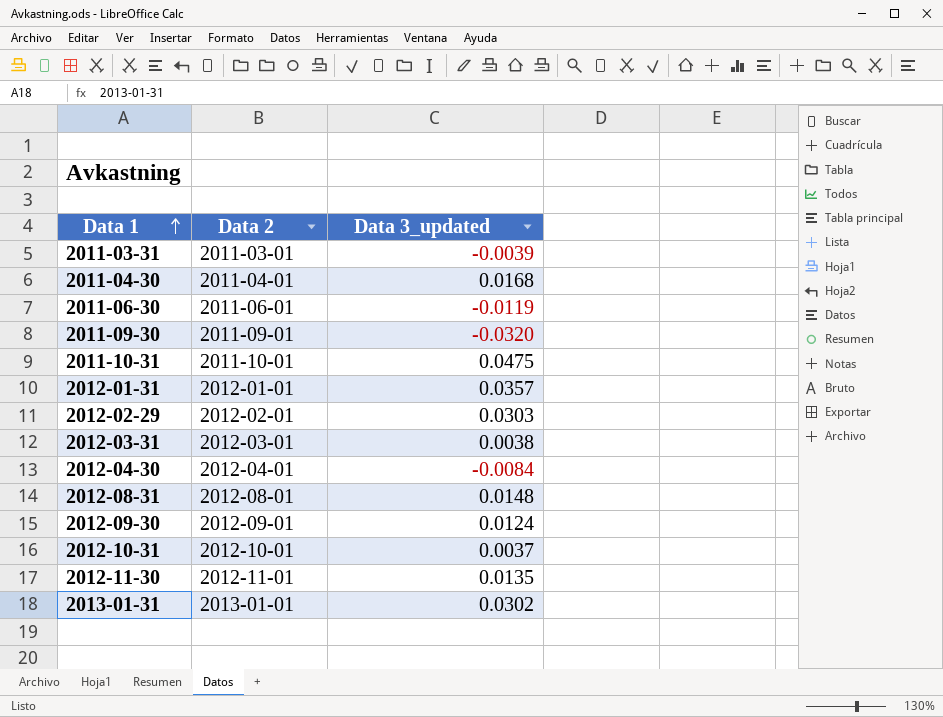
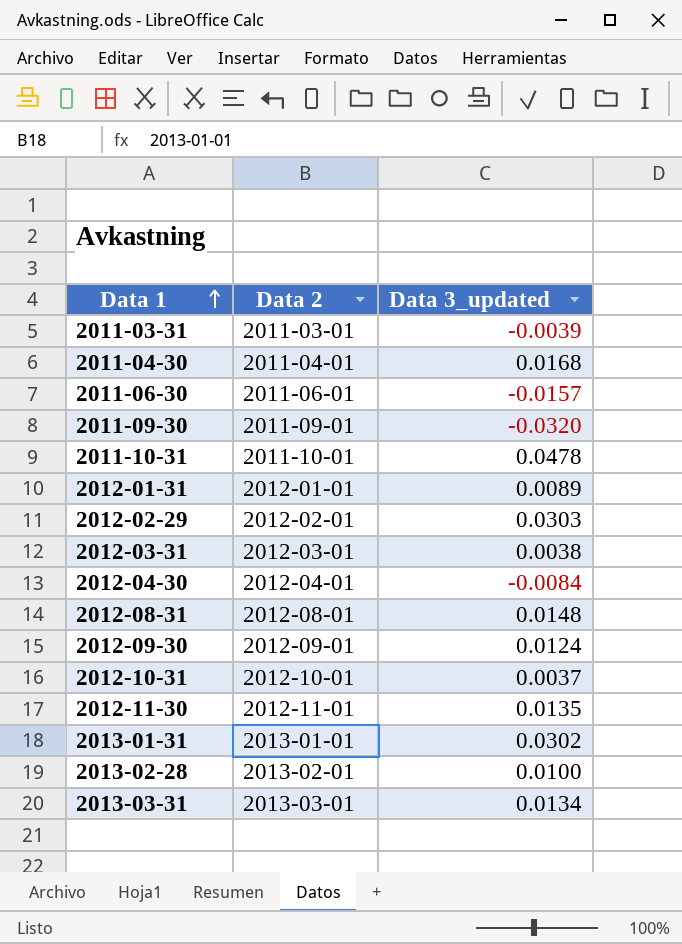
2011-06-30 | Data 3_updated: -0.0119 -> -0.0157
2011-10-31 | Data 3_updated: 0.0475 -> 0.0478
2012-01-31 | Data 3_updated: 0.0357 -> 0.0089
row 2013-02-28: none -> 2013-02-01 | 0.0100
row 2013-03-31: none -> 2013-03-01 | 0.0134

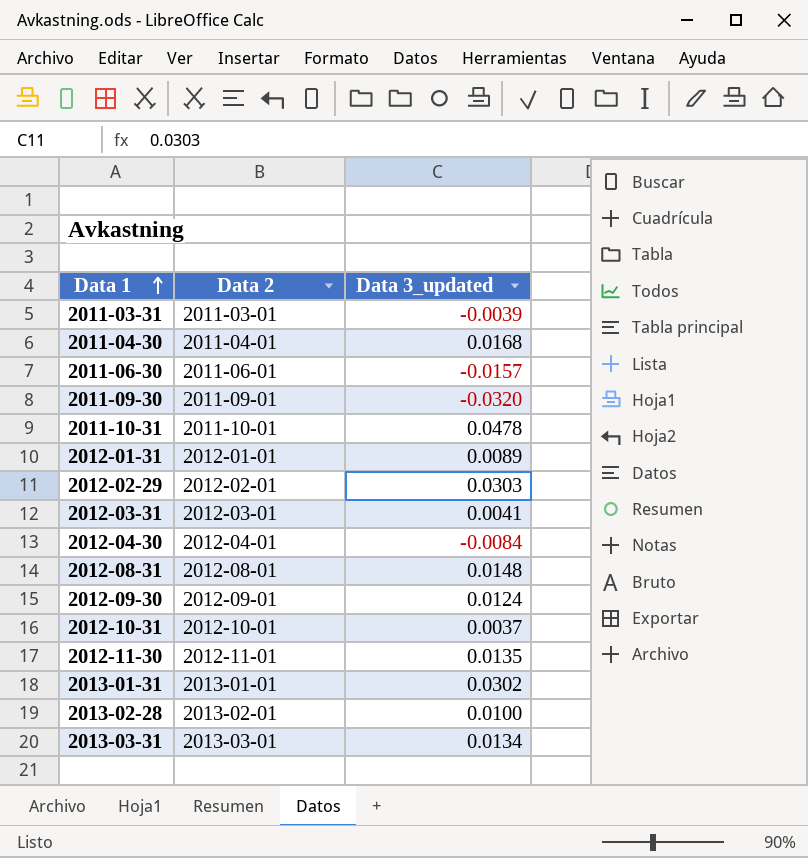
2012-03-31 | Data 3_updated: 0.0038 -> 0.0041

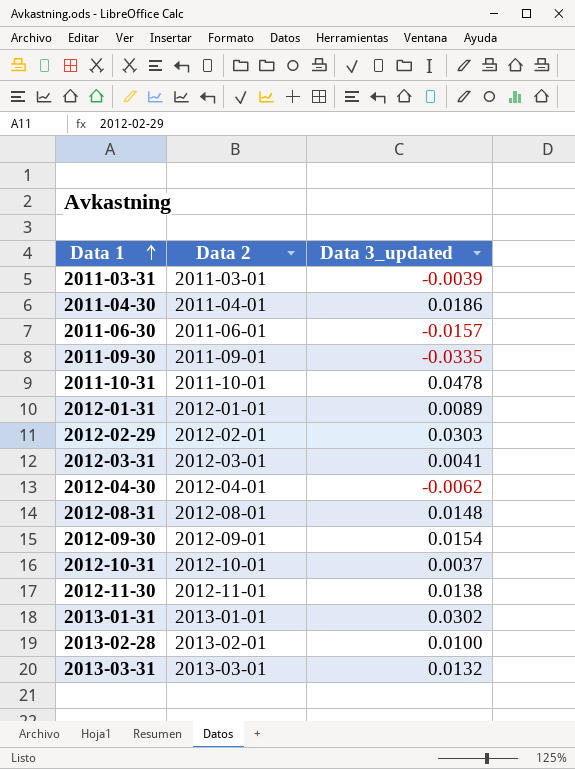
2011-04-30 | Data 3_updated: 0.0168 -> 0.0186
2011-09-30 | Data 3_updated: -0.0320 -> -0.0335
2012-04-30 | Data 3_updated: -0.0084 -> -0.0062
2012-09-30 | Data 3_updated: 0.0124 -> 0.0154
2012-11-30 | Data 3_updated: 0.0135 -> 0.0138
2013-03-31 | Data 3_updated: 0.0134 -> 0.0132

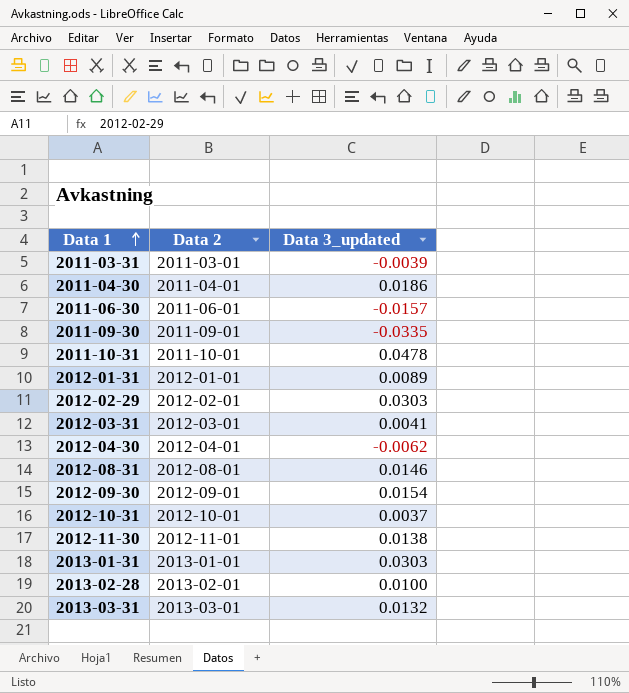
2012-08-31 | Data 3_updated: 0.0148 -> 0.0146
2013-01-31 | Data 3_updated: 0.0302 -> 0.0303

